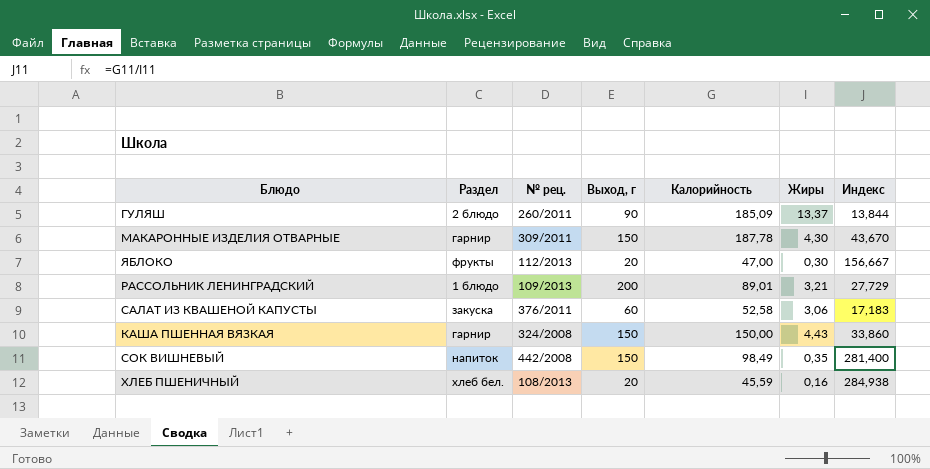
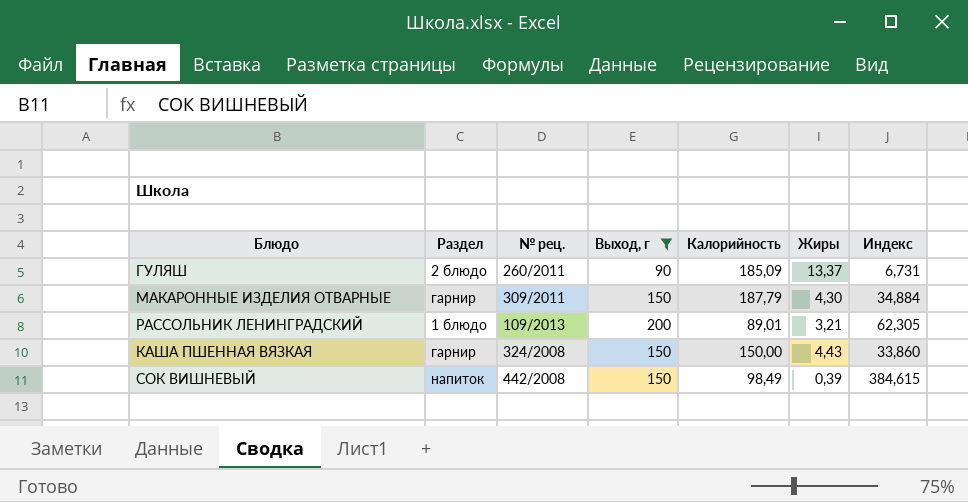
filter: none -> Выход, г >= 90
column Индекс | formula: [Калорийность] / [Жиры] -> [Выход, г] / [Жиры]
МАКАРОННЫЕ ИЗДЕЛИЯ ОТВАРНЫЕ | Калорийность: 187,78 -> 187,79
СОК ВИШНЕВЫЙ | Жиры: 0,35 -> 0,39

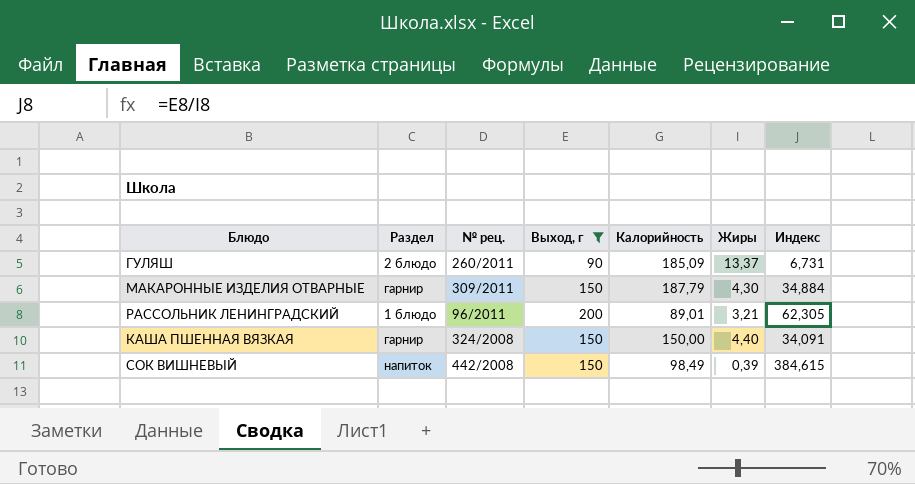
РАССОЛЬНИК ЛЕНИНГРАДСКИЙ | № рец.: 109/2013 -> 96/2011
КАША ПШЕННАЯ ВЯЗКАЯ | Жиры: 4,43 -> 4,40
КАША ПШЕННАЯ ВЯЗКАЯ | Индекс: 33,860 -> 34,091

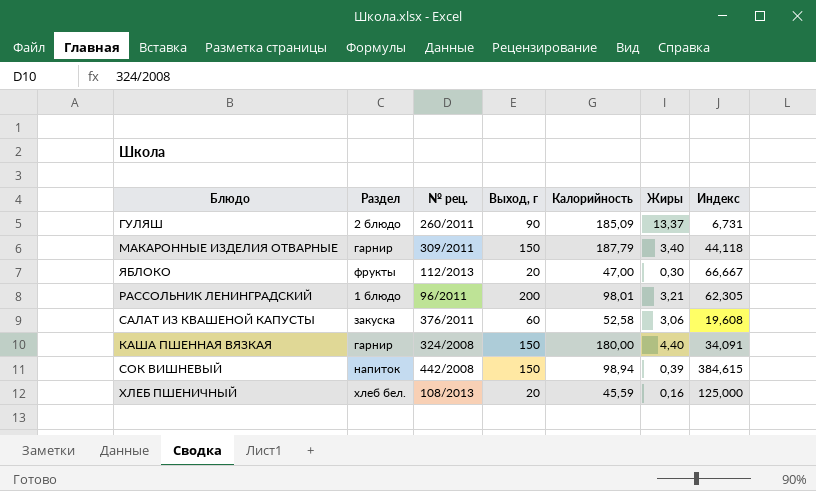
filter: Выход, г >= 90 -> none
МАКАРОННЫЕ ИЗДЕЛИЯ ОТВАРНЫЕ | Жиры: 4,30 -> 3,40
МАКАРОННЫЕ ИЗДЕЛИЯ ОТВАРНЫЕ | Индекс: 34,884 -> 44,118
РАССОЛЬНИК ЛЕНИНГРАДСКИЙ | Калорийность: 89,01 -> 98,01
КАША ПШЕННАЯ ВЯЗКАЯ | Калорийность: 150,00 -> 180,00
СОК ВИШНЕВЫЙ | Калорийность: 98,49 -> 98,94

